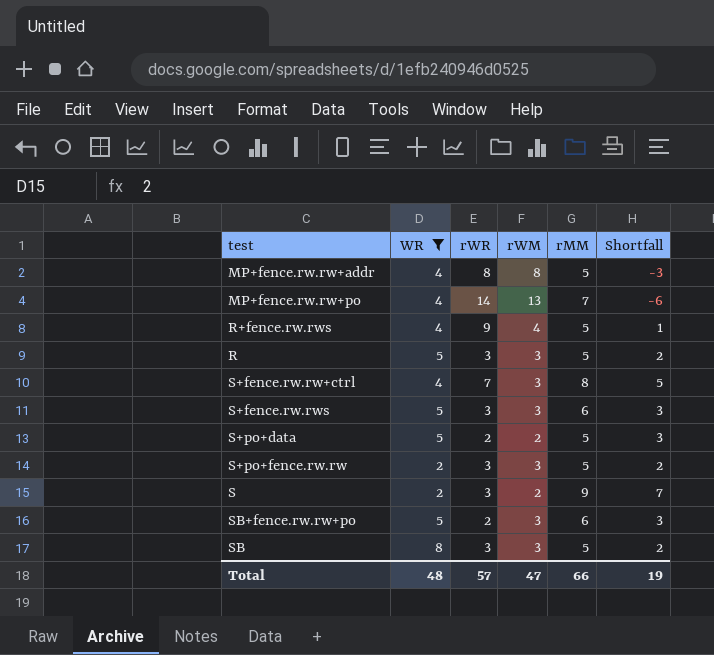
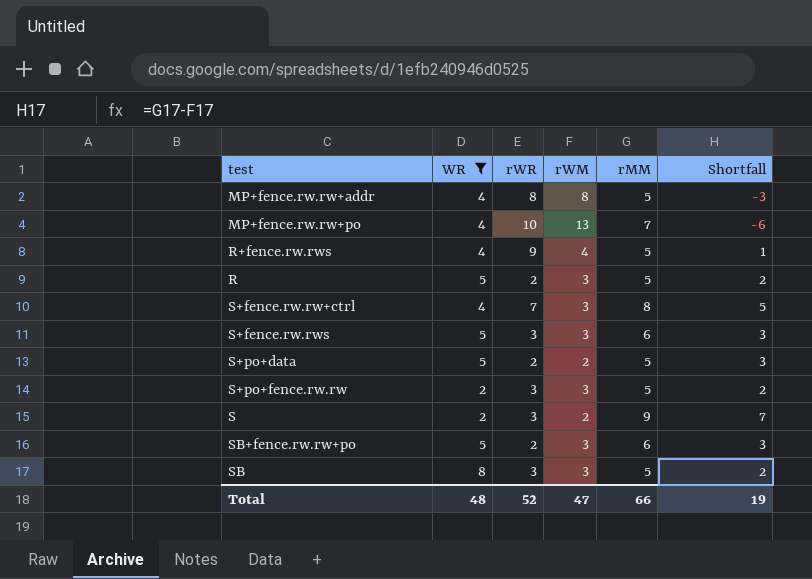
MP+fence.rw.rw+po | rWR: 14 -> 10
R | rWR: 3 -> 2
Total | rWR: 57 -> 52

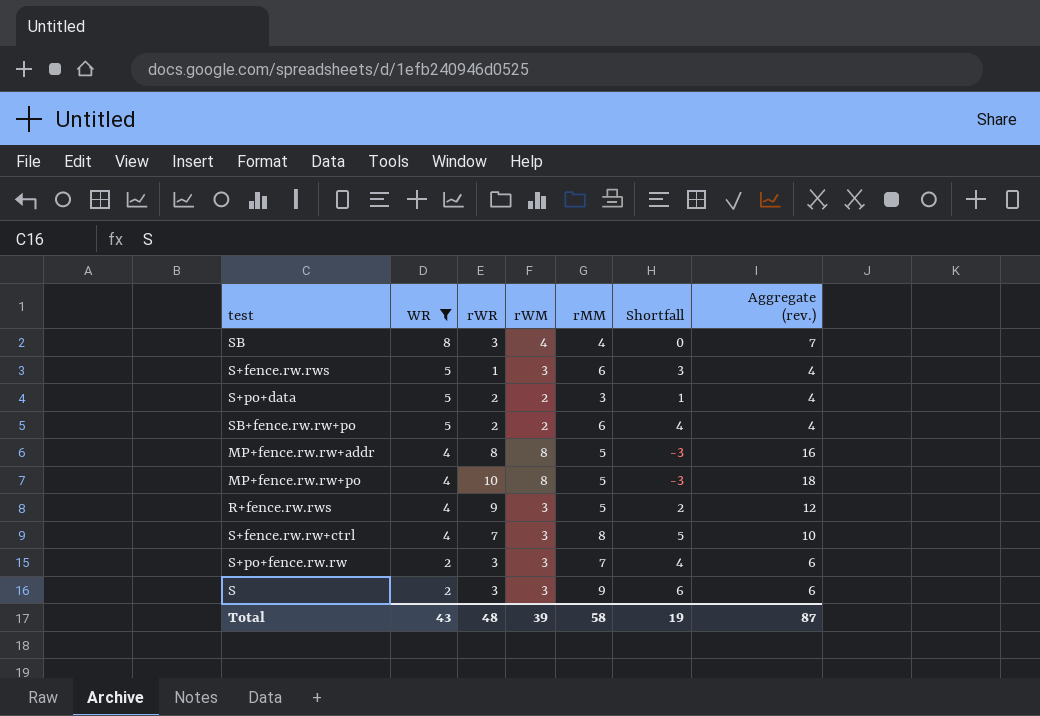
row order: none -> WR descending
column Aggregate (rev.) | formula: none -> [rWR] + [rWM]
row R: 5 | 2 | 3 | 5 | 2 -> none
SB | rWM: 3 -> 4
SB | rMM: 5 -> 4
SB | Shortfall: 2 -> 0
S+fence.rw.rws | rWR: 3 -> 1
S+po+data | rMM: 5 -> 3
S+po+data | Shortfall: 3 -> 1
SB+fence.rw.rw+po | rWM: 3 -> 2
SB+fence.rw.rw+po | Shortfall: 3 -> 4
MP+fence.rw.rw+po | rWM: 13 -> 8
MP+fence.rw.rw+po | rMM: 7 -> 5
MP+fence.rw.rw+po | Shortfall: -6 -> -3
R+fence.rw.rws | rWM: 4 -> 3
R+fence.rw.rws | Shortfall: 1 -> 2
S+po+fence.rw.rw | rMM: 5 -> 7
S+po+fence.rw.rw | Shortfall: 2 -> 4
S | rWM: 2 -> 3
S | Shortfall: 7 -> 6
Total | WR: 48 -> 43
Total | rWR: 52 -> 48
Total | rWM: 47 -> 39
Total | rMM: 66 -> 58

